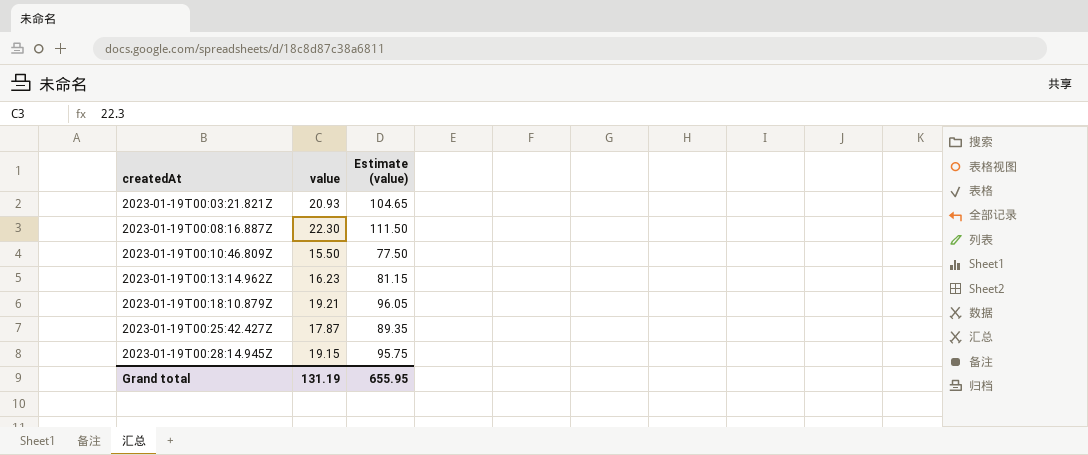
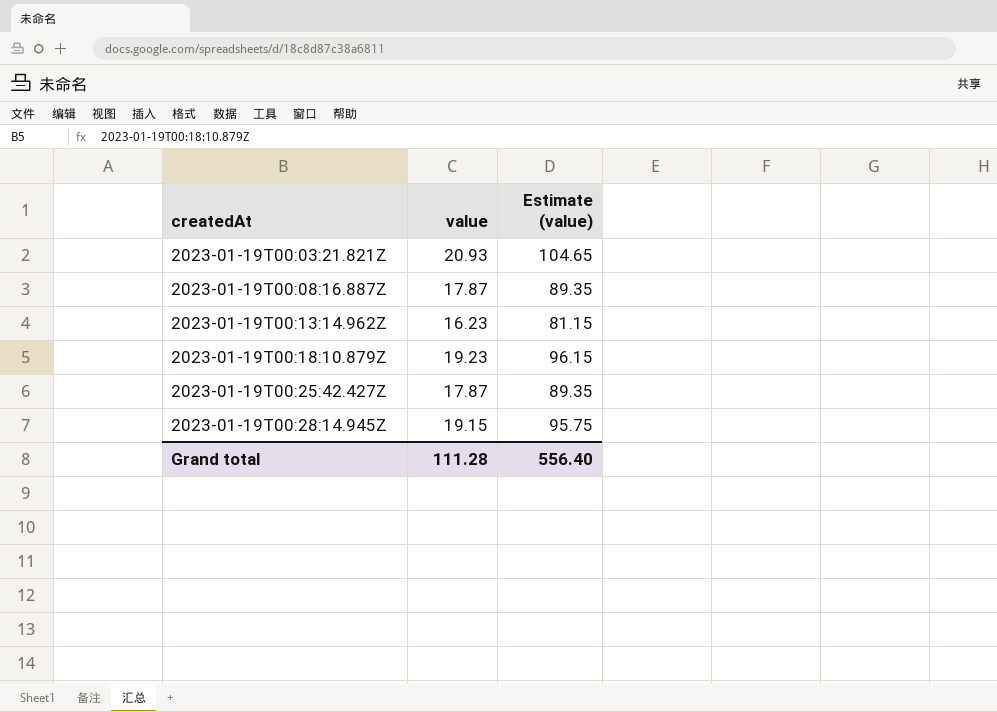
row 2023-01-19T00:10:46.809Z: 15.50 | 77.50 -> none
2023-01-19T00:08:16.887Z | value: 22.30 -> 17.87
2023-01-19T00:08:16.887Z | Estimate (value): 111.50 -> 89.35
2023-01-19T00:18:10.879Z | value: 19.21 -> 19.23
2023-01-19T00:18:10.879Z | Estimate (value): 96.05 -> 96.15
Grand total | value: 131.19 -> 111.28
Grand total | Estimate (value): 655.95 -> 556.40

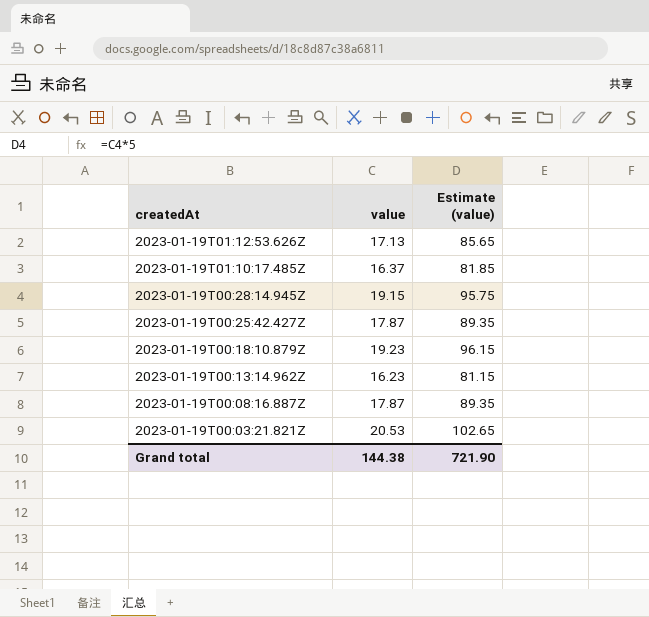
row order: createdAt ascending -> createdAt descending
row 2023-01-19T01:12:53.626Z: none -> 17.13 | 85.65
row 2023-01-19T01:10:17.485Z: none -> 16.37 | 81.85
2023-01-19T00:03:21.821Z | value: 20.93 -> 20.53
2023-01-19T00:03:21.821Z | Estimate (value): 104.65 -> 102.65
Grand total | value: 111.28 -> 144.38
Grand total | Estimate (value): 556.40 -> 721.90

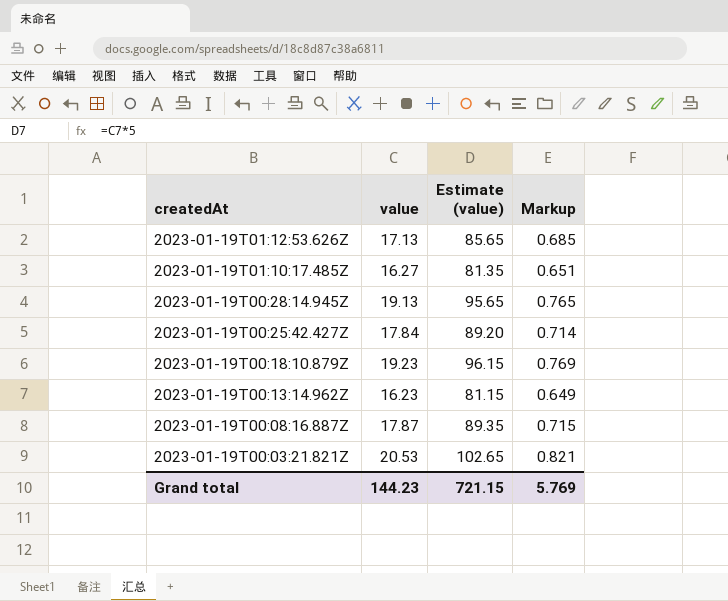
column Markup | formula: none -> [value] * 0.04
2023-01-19T01:10:17.485Z | value: 16.37 -> 16.27
2023-01-19T01:10:17.485Z | Estimate (value): 81.85 -> 81.35
2023-01-19T00:28:14.945Z | value: 19.15 -> 19.13
2023-01-19T00:28:14.945Z | Estimate (value): 95.75 -> 95.65
2023-01-19T00:25:42.427Z | value: 17.87 -> 17.84
2023-01-19T00:25:42.427Z | Estimate (value): 89.35 -> 89.20
Grand total | value: 144.38 -> 144.23
Grand total | Estimate (value): 721.90 -> 721.15

